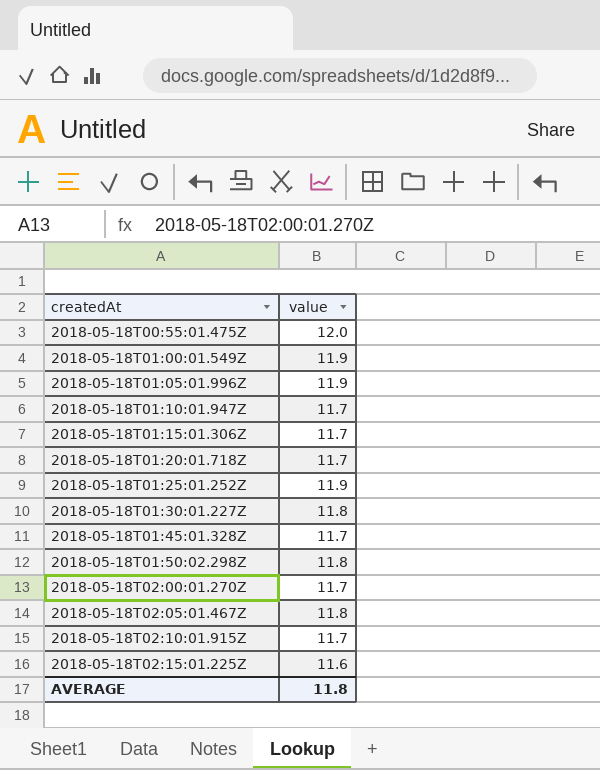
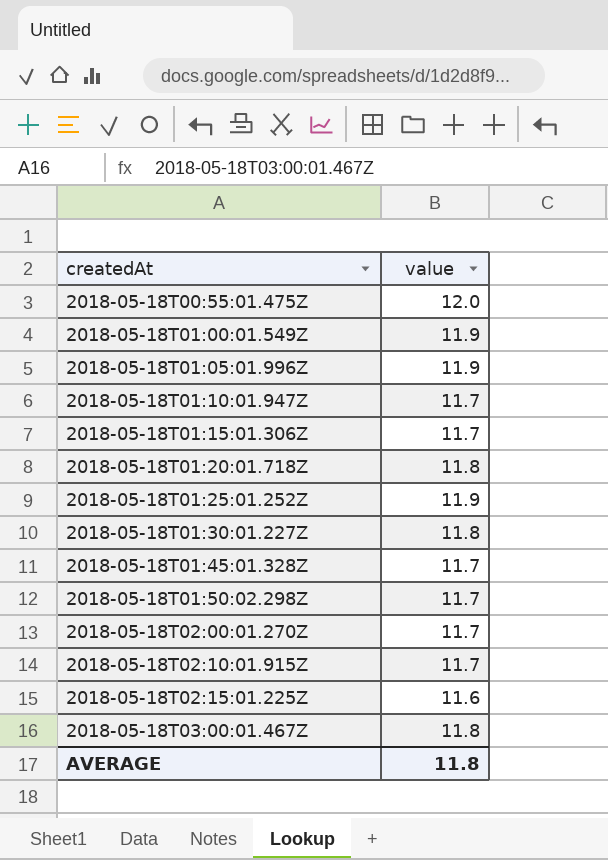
row 2018-05-18T02:05:01.467Z: 11.8 -> none
2018-05-18T01:20:01.718Z | value: 11.7 -> 11.8
2018-05-18T01:50:02.298Z | value: 11.8 -> 11.7
row 2018-05-18T03:00:01.467Z: none -> 11.8

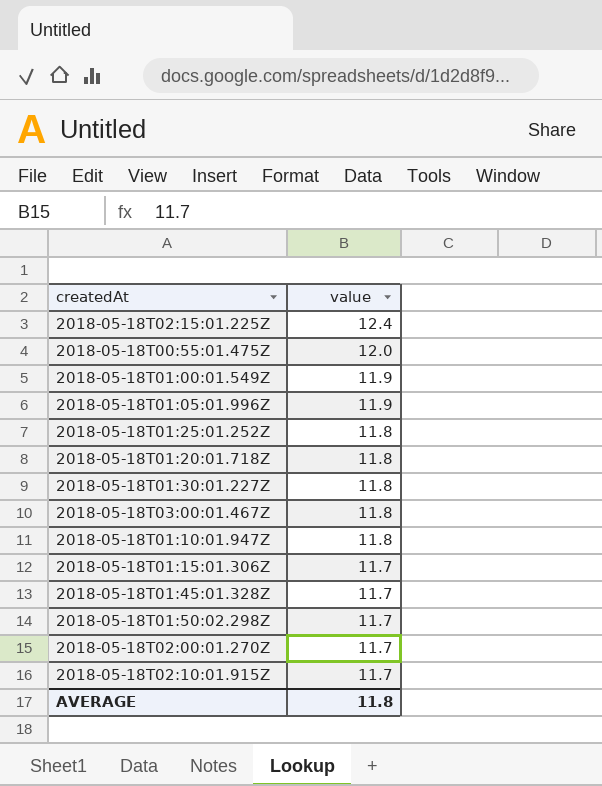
row order: createdAt ascending -> value descending
2018-05-18T02:15:01.225Z | value: 11.6 -> 12.4
2018-05-18T01:25:01.252Z | value: 11.9 -> 11.8
2018-05-18T01:10:01.947Z | value: 11.7 -> 11.8

